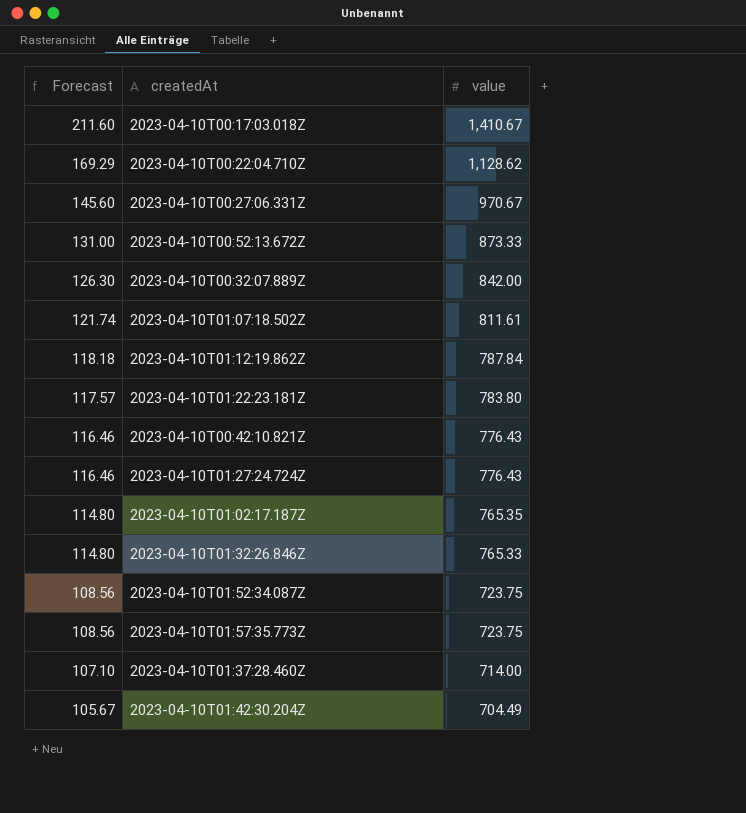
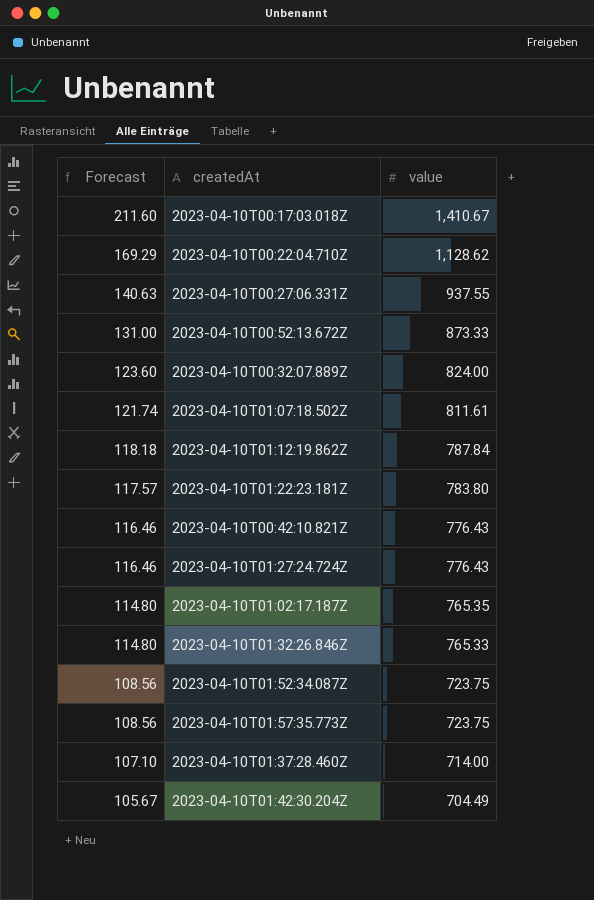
2023-04-10T00:27:06.331Z | Forecast: 145.60 -> 140.63
2023-04-10T00:27:06.331Z | value: 970.67 -> 937.55
2023-04-10T00:32:07.889Z | Forecast: 126.30 -> 123.60
2023-04-10T00:32:07.889Z | value: 842.00 -> 824.00

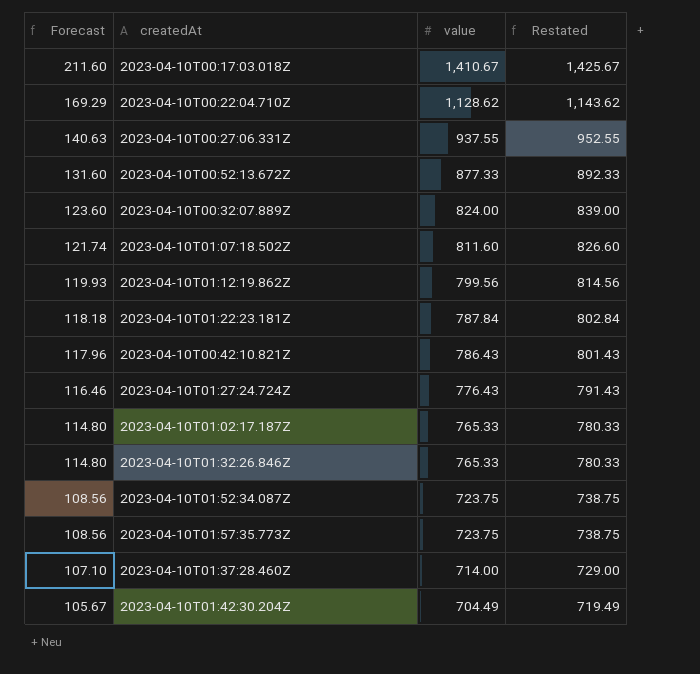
column Restated | formula: none -> [value] + 15
2023-04-10T00:52:13.672Z | Forecast: 131.00 -> 131.60
2023-04-10T00:52:13.672Z | value: 873.33 -> 877.33
2023-04-10T01:07:18.502Z | value: 811.61 -> 811.60
2023-04-10T01:12:19.862Z | Forecast: 118.18 -> 119.93
2023-04-10T01:12:19.862Z | value: 787.84 -> 799.56
2023-04-10T01:22:23.181Z | Forecast: 117.57 -> 118.18
2023-04-10T01:22:23.181Z | value: 783.80 -> 787.84
2023-04-10T00:42:10.821Z | Forecast: 116.46 -> 117.96
2023-04-10T00:42:10.821Z | value: 776.43 -> 786.43
2023-04-10T01:02:17.187Z | value: 765.35 -> 765.33

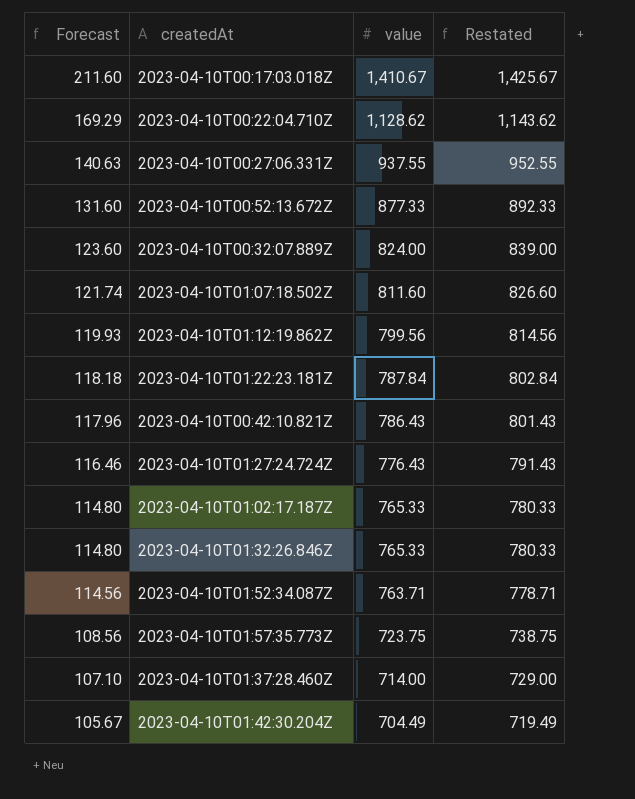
2023-04-10T01:52:34.087Z | Forecast: 108.56 -> 114.56
2023-04-10T01:52:34.087Z | value: 723.75 -> 763.71
2023-04-10T01:52:34.087Z | Restated: 738.75 -> 778.71

